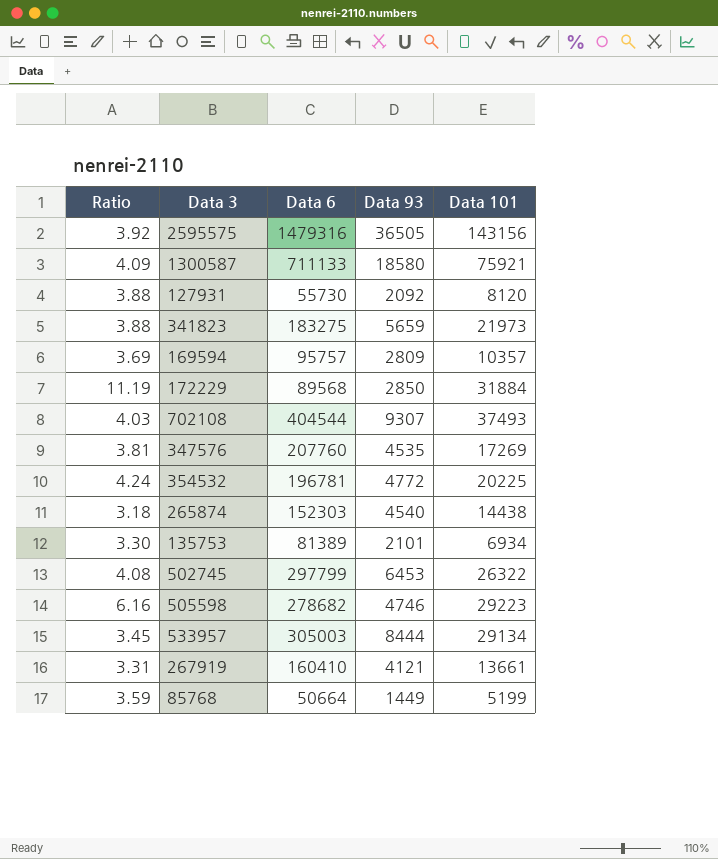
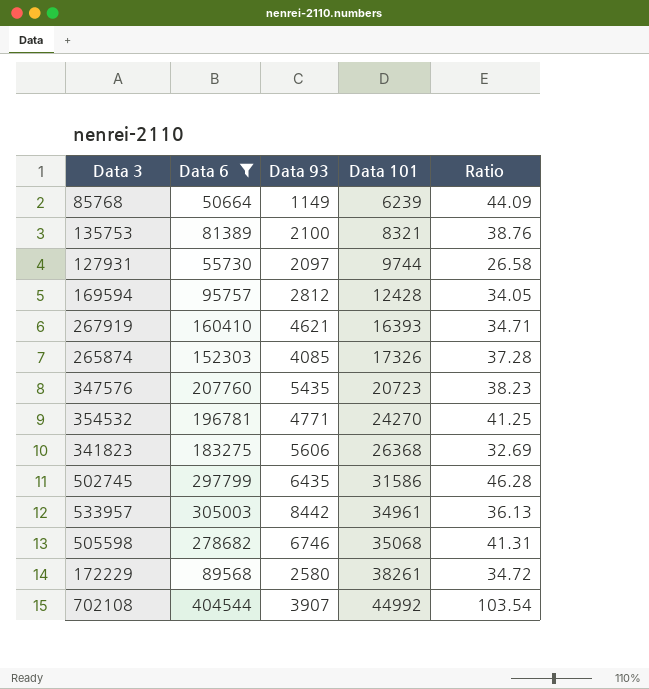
filter: none -> Data 6 <= 404544
row order: none -> Data 101 ascending
column Ratio | formula: [Data 101] / [Data 93] -> [Data 6] / [Data 93]
column Ratio | position: 1 -> 5
85768 | Data 93: 1449 -> 1149
85768 | Data 101: 5199 -> 6239
135753 | Data 93: 2101 -> 2100
135753 | Data 101: 6934 -> 8321
127931 | Data 93: 2092 -> 2097
127931 | Data 101: 8120 -> 9744
169594 | Data 93: 2809 -> 2812
169594 | Data 101: 10357 -> 12428
267919 | Data 93: 4121 -> 4621
267919 | Data 101: 13661 -> 16393
265874 | Data 93: 4540 -> 4085
265874 | Data 101: 14438 -> 17326
347576 | Data 93: 4535 -> 5435
347576 | Data 101: 17269 -> 20723
354532 | Data 93: 4772 -> 4771
354532 | Data 101: 20225 -> 24270
341823 | Data 93: 5659 -> 5606
341823 | Data 101: 21973 -> 26368
502745 | Data 93: 6453 -> 6435
502745 | Data 101: 26322 -> 31586
533957 | Data 93: 8444 -> 8442
533957 | Data 101: 29134 -> 34961
505598 | Data 93: 4746 -> 6746
505598 | Data 101: 29223 -> 35068
172229 | Data 93: 2850 -> 2580
172229 | Data 101: 31884 -> 38261
702108 | Data 93: 9307 -> 3907
702108 | Data 101: 37493 -> 44992

